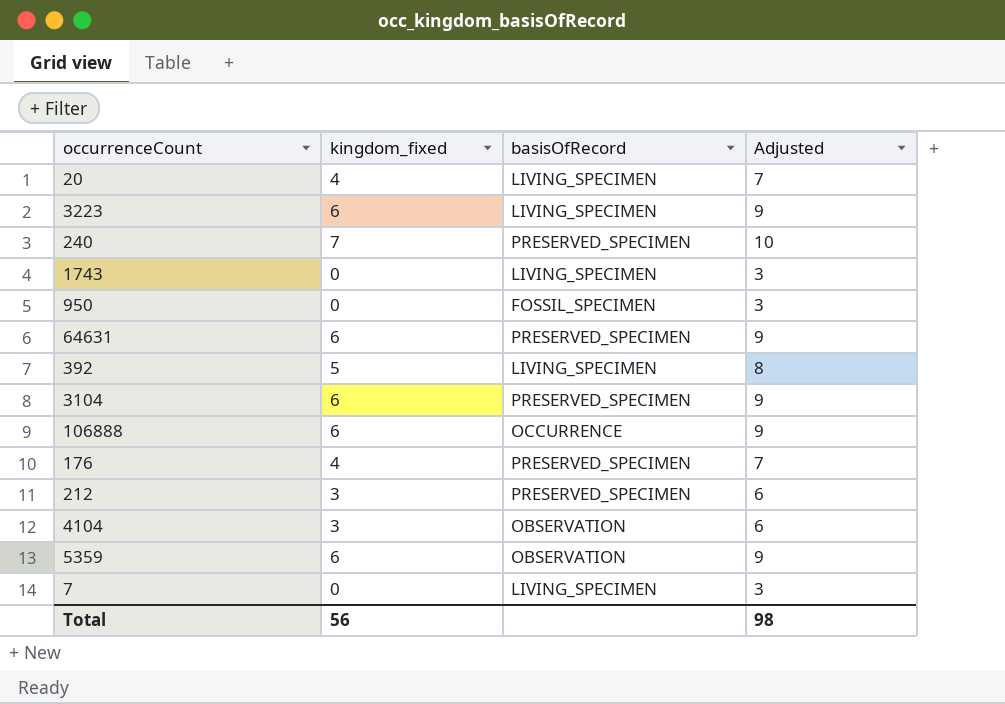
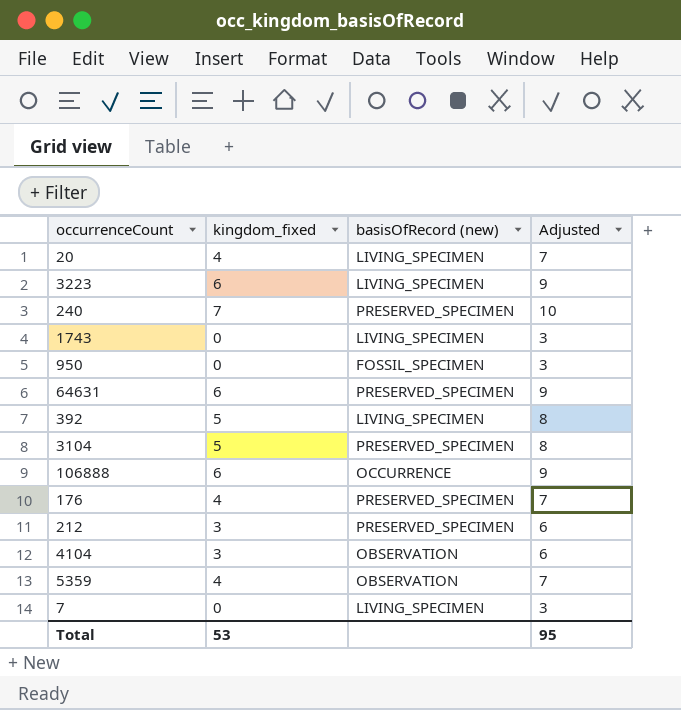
column name: basisOfRecord -> basisOfRecord (new)
3104 | kingdom_fixed: 6 -> 5
3104 | Adjusted: 9 -> 8
5359 | kingdom_fixed: 6 -> 4
5359 | Adjusted: 9 -> 7
Total | kingdom_fixed: 56 -> 53
Total | Adjusted: 98 -> 95

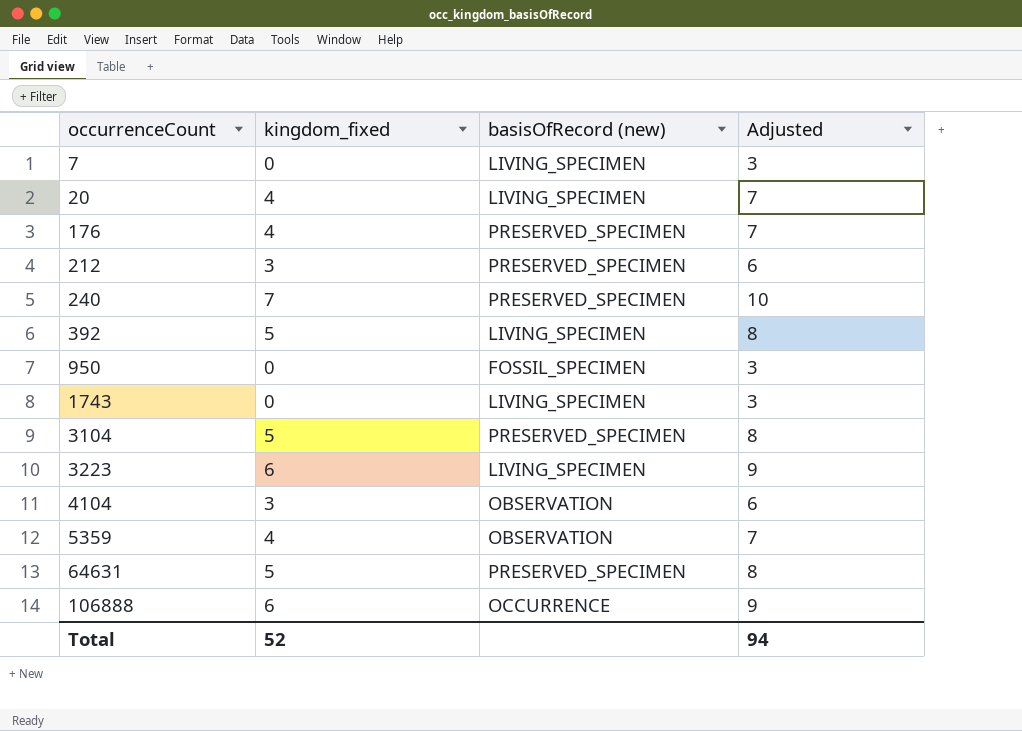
row order: none -> occurrenceCount ascending
64631 | kingdom_fixed: 6 -> 5
64631 | Adjusted: 9 -> 8
Total | kingdom_fixed: 53 -> 52
Total | Adjusted: 95 -> 94

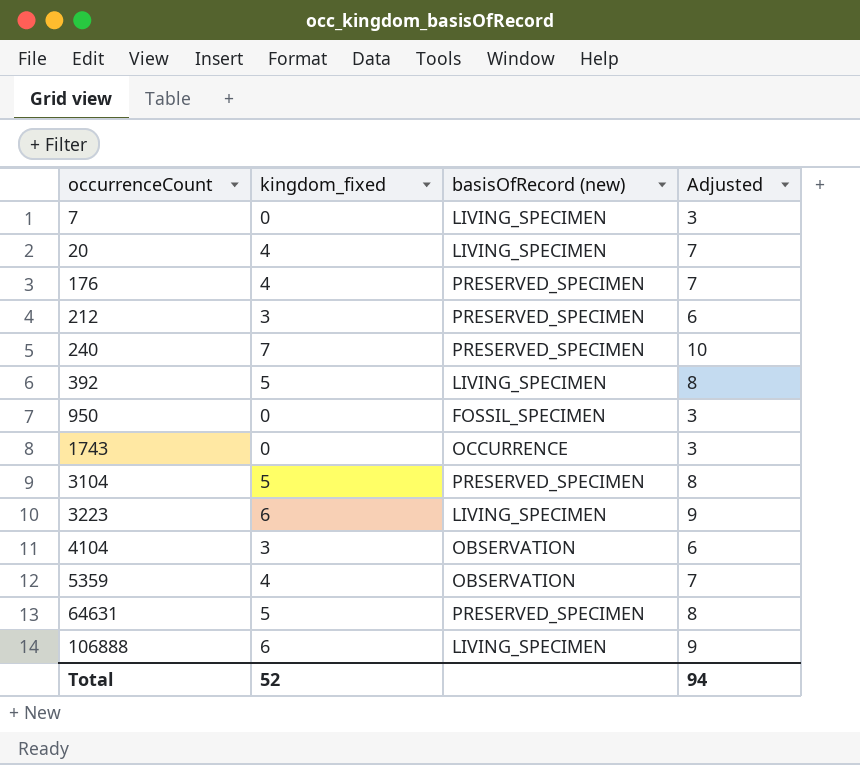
1743 | basisOfRecord (new): LIVING_SPECIMEN -> OCCURRENCE
106888 | basisOfRecord (new): OCCURRENCE -> LIVING_SPECIMEN

